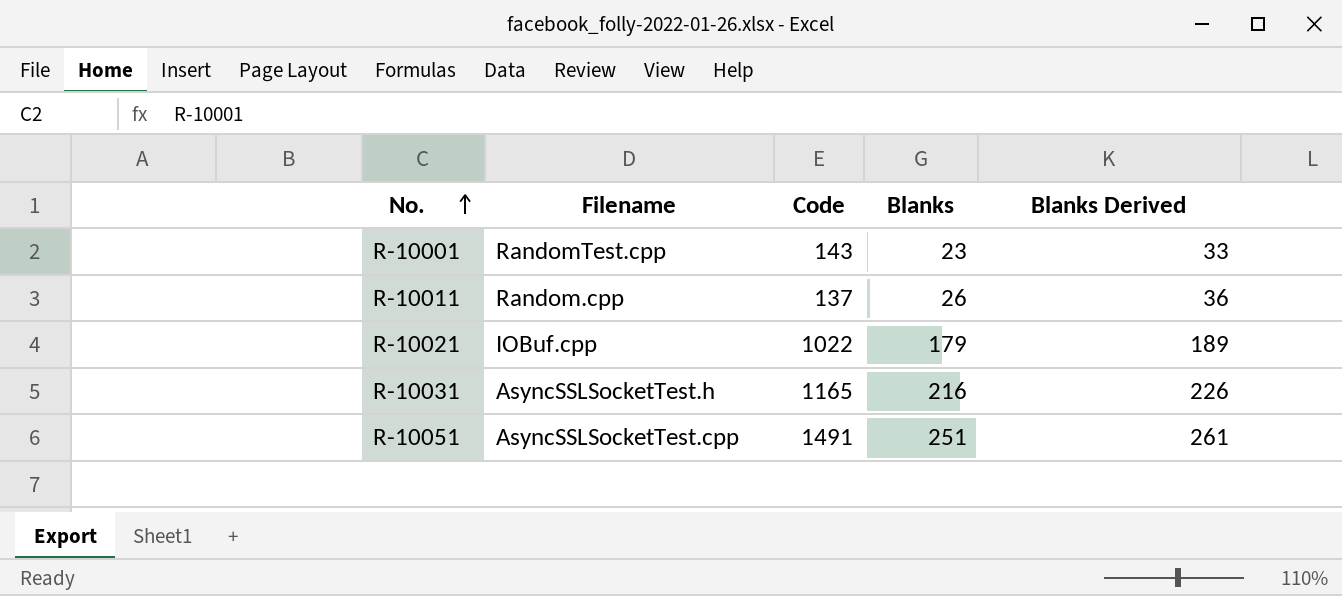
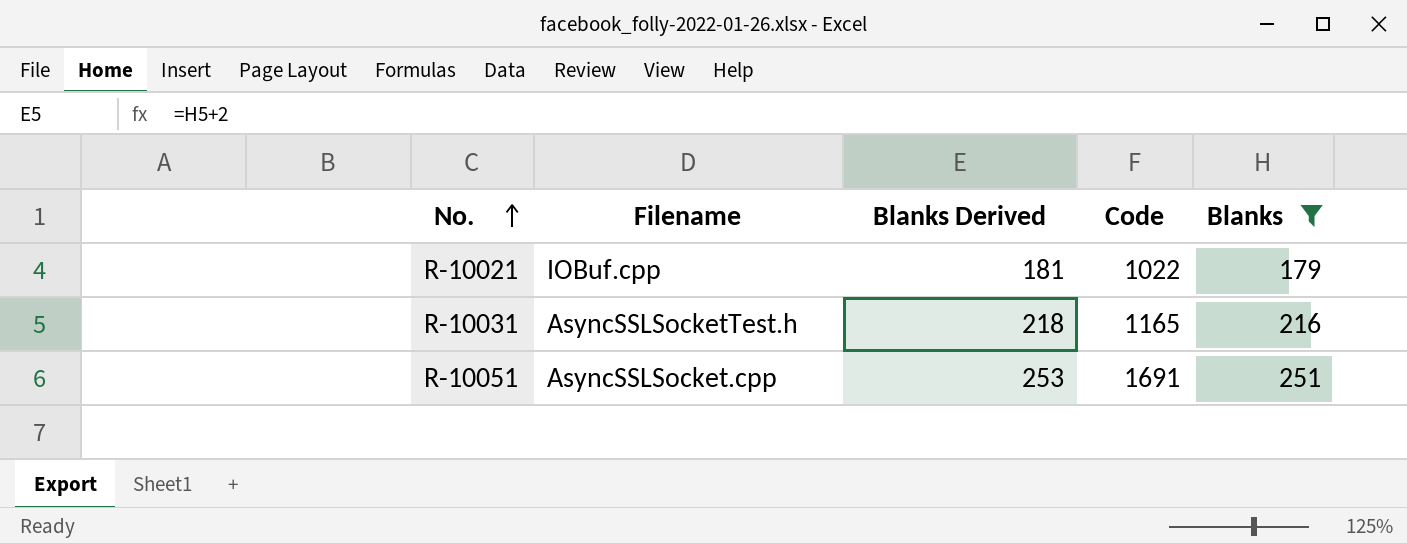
filter: none -> Blanks >= 179
column Blanks Derived | formula: [Blanks] + 10 -> [Blanks] + 2
column Blanks Derived | position: 5 -> 3
R-10051 | Filename: AsyncSSLSocketTest.cpp -> AsyncSSLSocket.cpp
R-10051 | Code: 1491 -> 1691

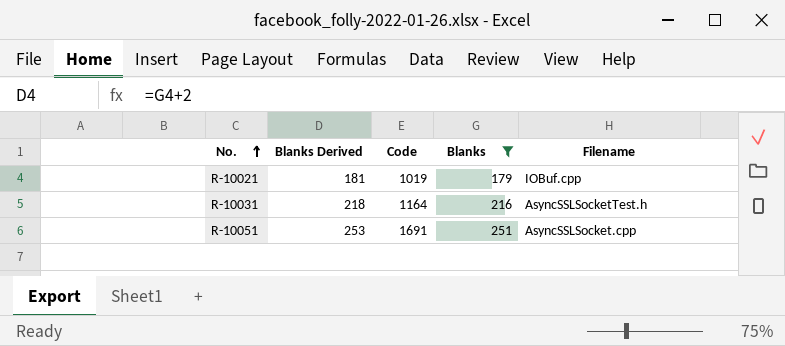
column Filename | position: 2 -> 5
R-10021 | Code: 1022 -> 1019
R-10031 | Code: 1165 -> 1164

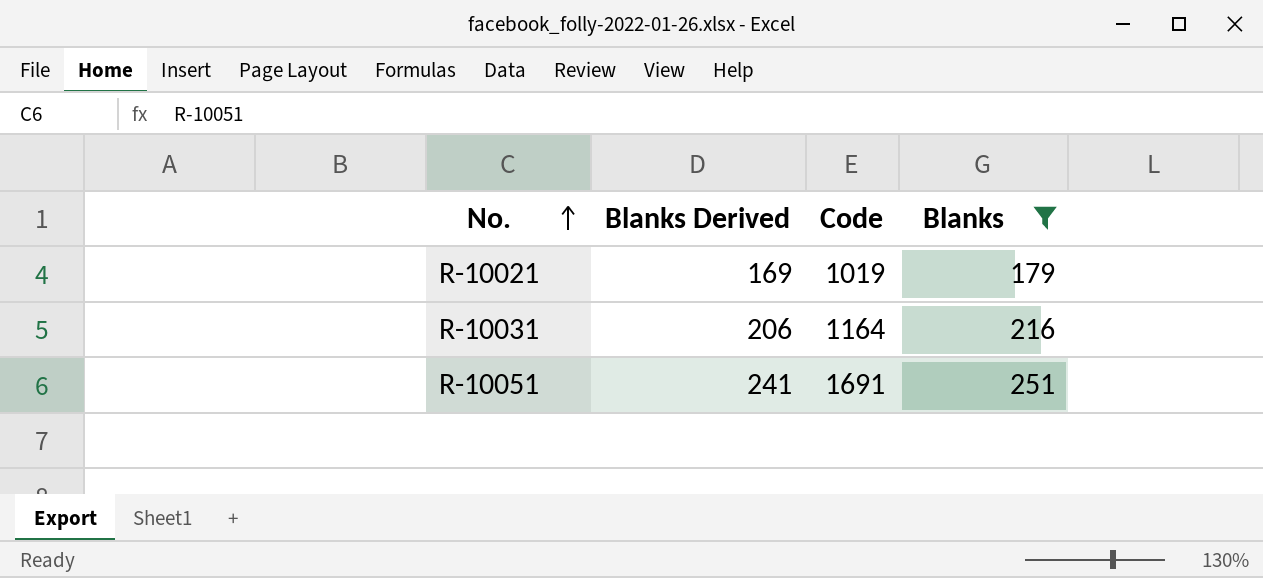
column Filename | position: 5 -> none
column Blanks Derived | formula: [Blanks] + 2 -> [Blanks] - 10

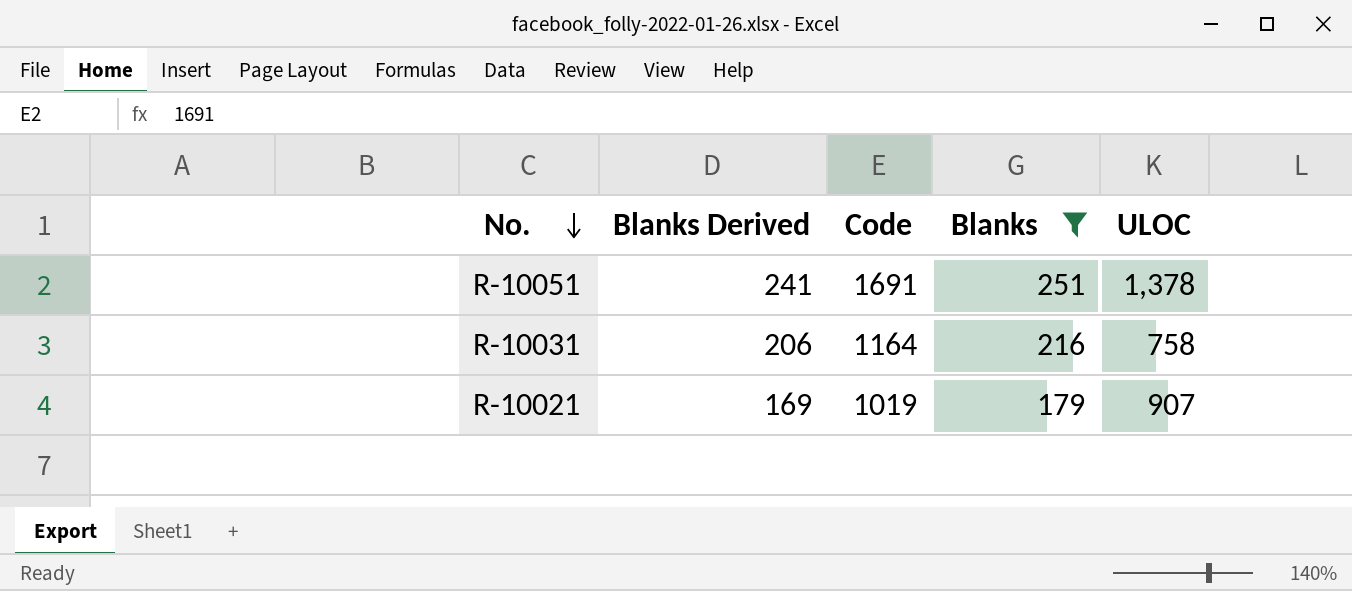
row order: No. ascending -> No. descending
column ULOC | position: none -> 5

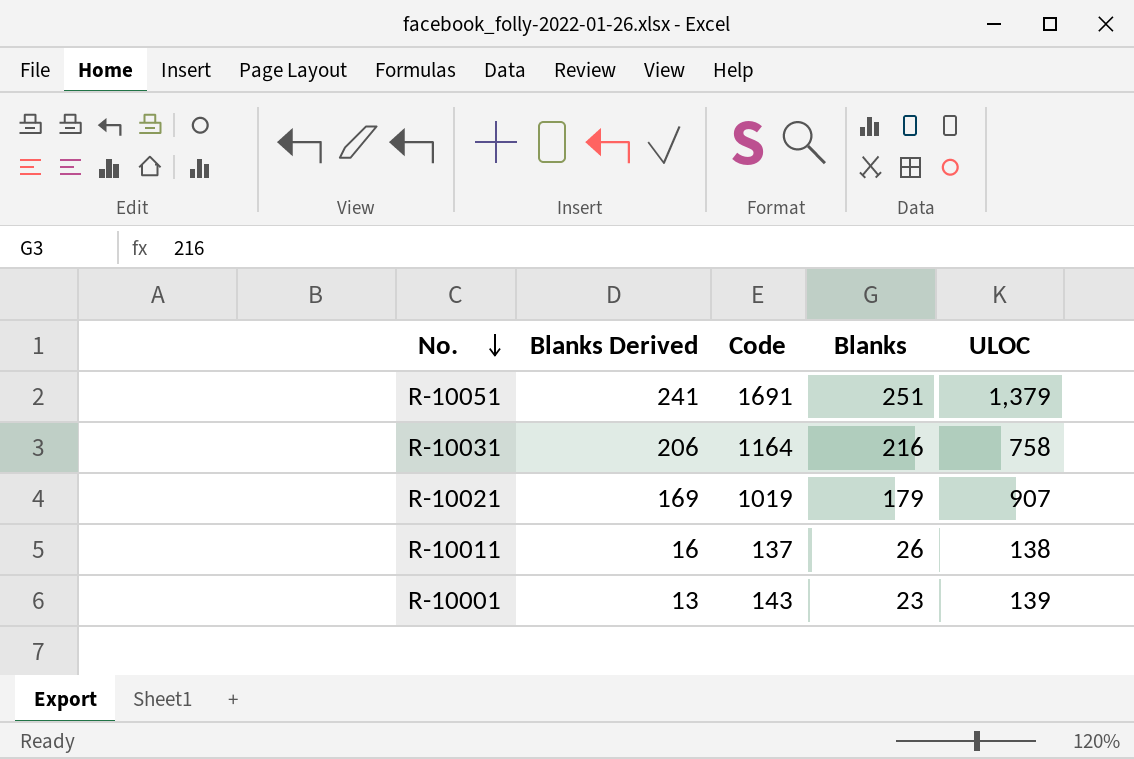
filter: Blanks >= 179 -> none
R-10051 | ULOC: 1,378 -> 1,379

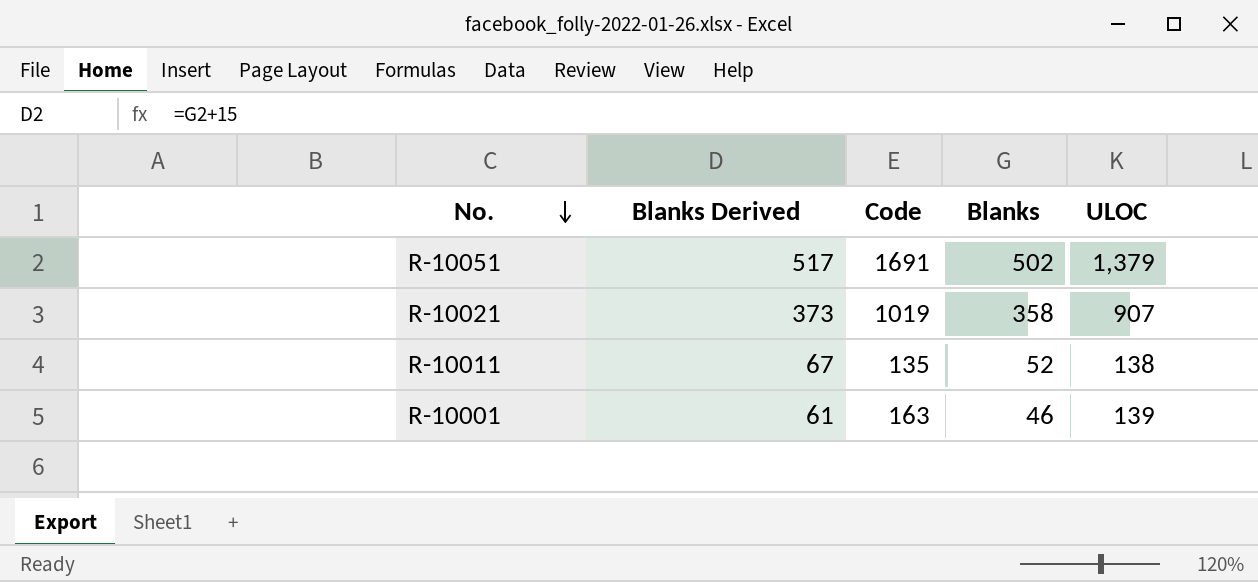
column Blanks Derived | formula: [Blanks] - 10 -> [Blanks] + 15
row R-10031: 206 | 1164 | 216 | 758 -> none
R-10051 | Blanks: 251 -> 502
R-10021 | Blanks: 179 -> 358
R-10011 | Code: 137 -> 135
R-10011 | Blanks: 26 -> 52
R-10001 | Code: 143 -> 163
R-10001 | Blanks: 23 -> 46

